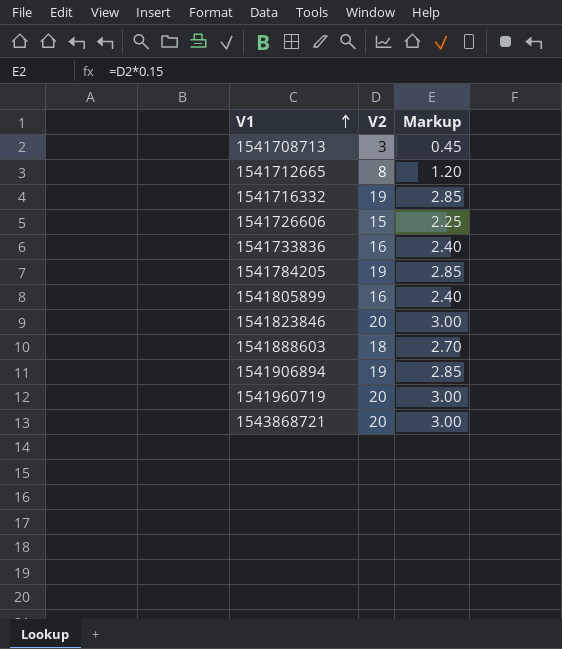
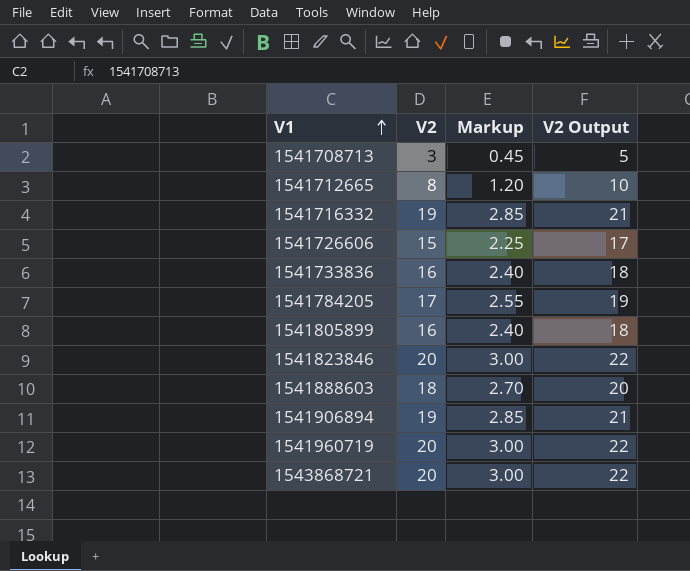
column V2 Output | formula: none -> [V2] + 2
1541784205 | V2: 19 -> 17
1541784205 | Markup: 2.85 -> 2.55

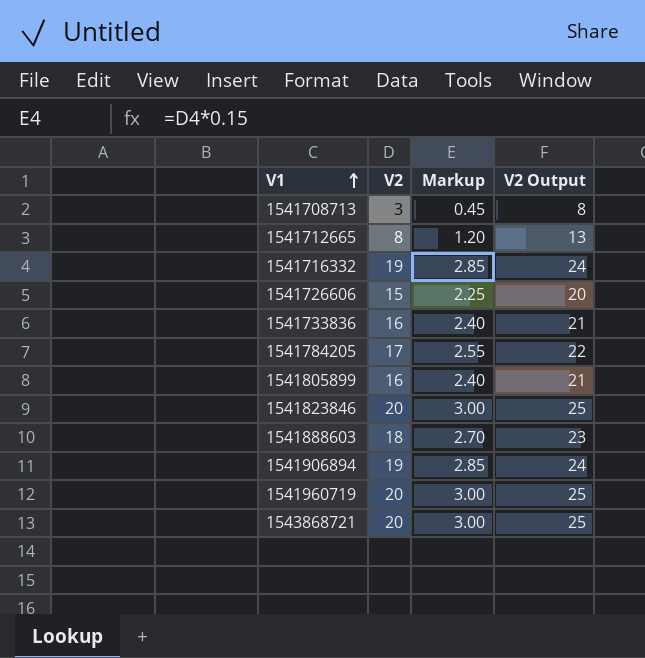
column V2 Output | formula: [V2] + 2 -> [V2] + 5

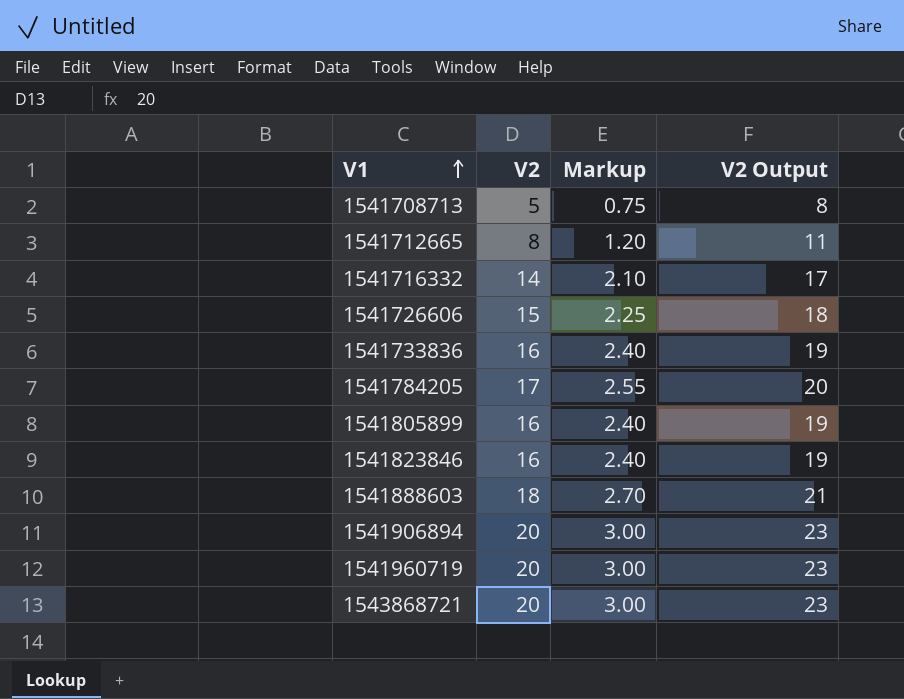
column V2 Output | formula: [V2] + 5 -> [V2] + 3
1541708713 | V2: 3 -> 5
1541708713 | Markup: 0.45 -> 0.75
1541716332 | V2: 19 -> 14
1541716332 | Markup: 2.85 -> 2.10
1541823846 | V2: 20 -> 16
1541823846 | Markup: 3.00 -> 2.40
1541906894 | V2: 19 -> 20
1541906894 | Markup: 2.85 -> 3.00

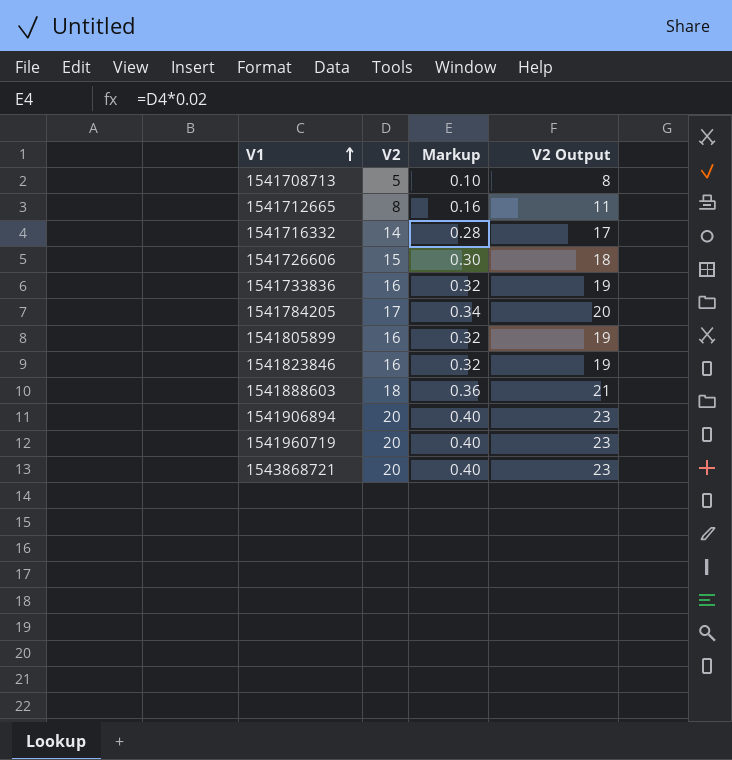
column Markup | formula: [V2] * 0.15 -> [V2] * 0.02

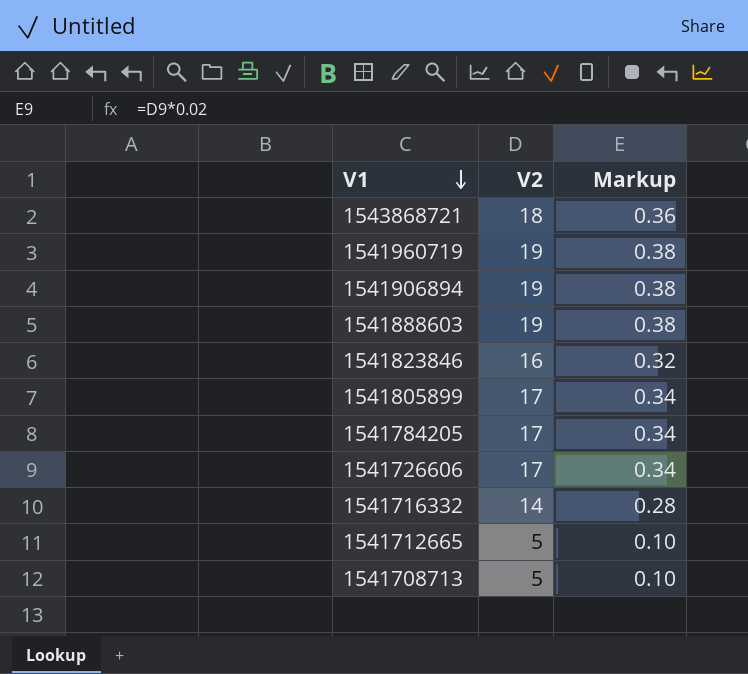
row order: V1 ascending -> V1 descending
column V2 Output | formula: [V2] + 3 -> none
row 1541733836: 16 | 0.32 | 19 -> none
1543868721 | V2: 20 -> 18
1543868721 | Markup: 0.40 -> 0.36
1541960719 | V2: 20 -> 19
1541960719 | Markup: 0.40 -> 0.38
1541906894 | V2: 20 -> 19
1541906894 | Markup: 0.40 -> 0.38
1541888603 | V2: 18 -> 19
1541888603 | Markup: 0.36 -> 0.38
1541805899 | V2: 16 -> 17
1541805899 | Markup: 0.32 -> 0.34
1541726606 | V2: 15 -> 17
1541726606 | Markup: 0.30 -> 0.34
1541712665 | V2: 8 -> 5
1541712665 | Markup: 0.16 -> 0.10

